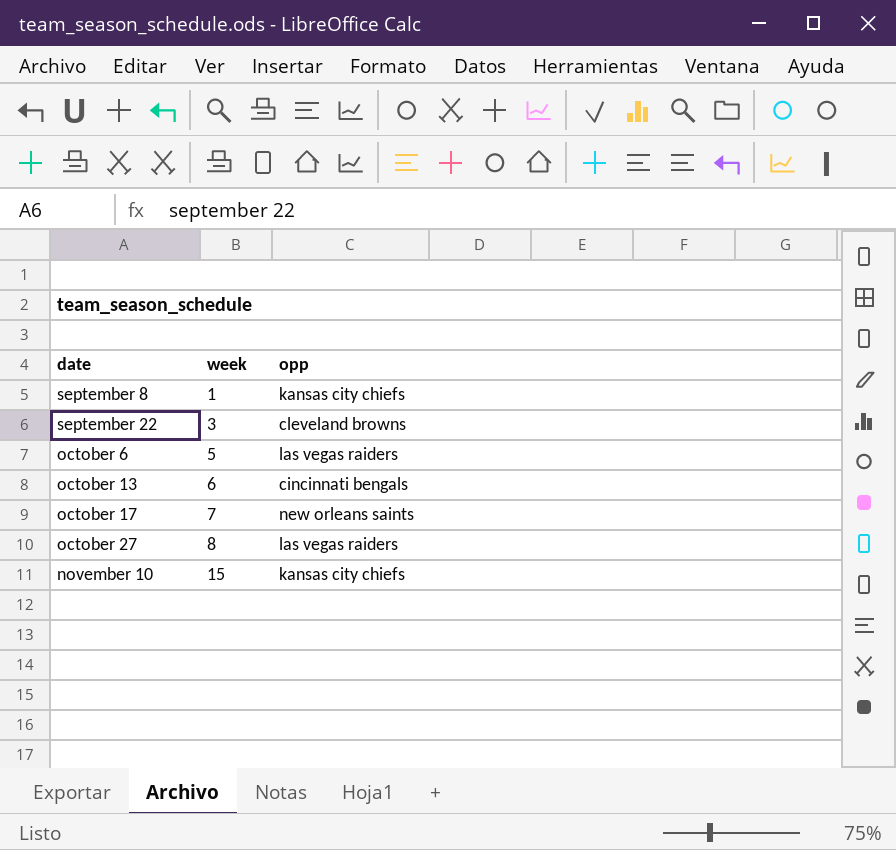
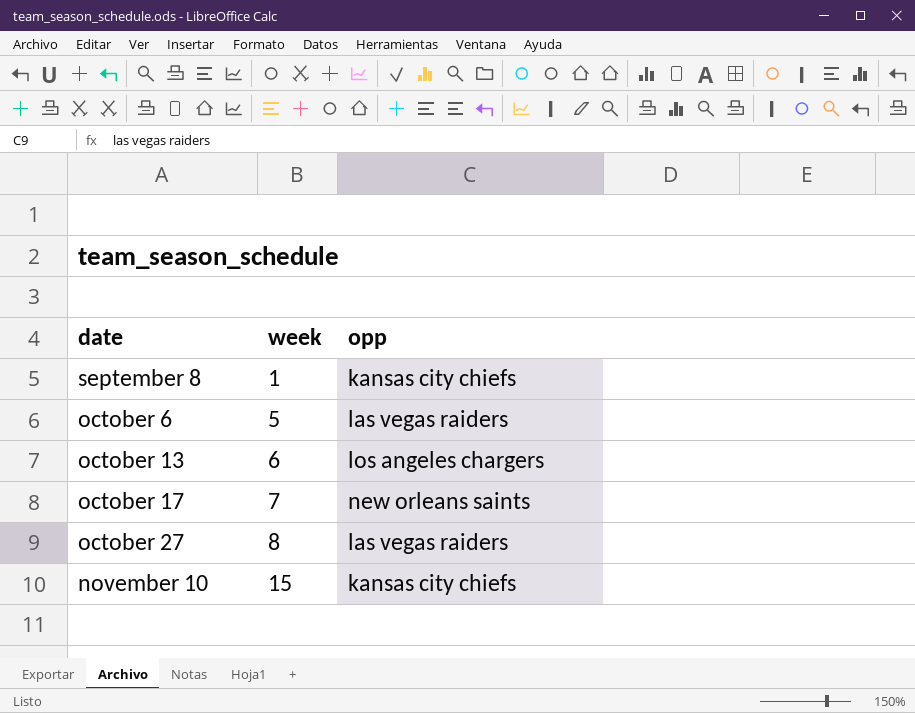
row september 22: 3 | cleveland browns -> none
october 13 | opp: cincinnati bengals -> los angeles chargers

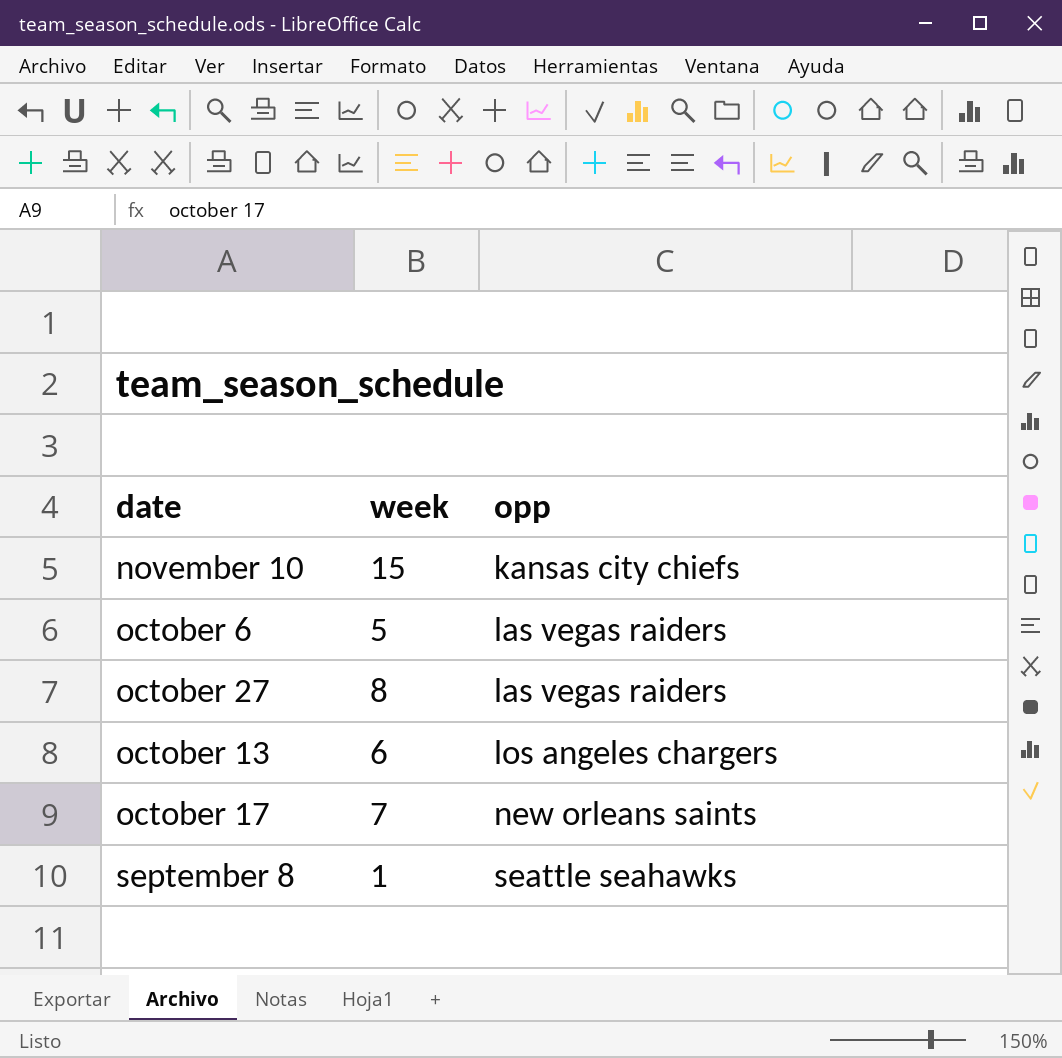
row order: date ascending -> opp ascending
september 8 | opp: kansas city chiefs -> seattle seahawks

